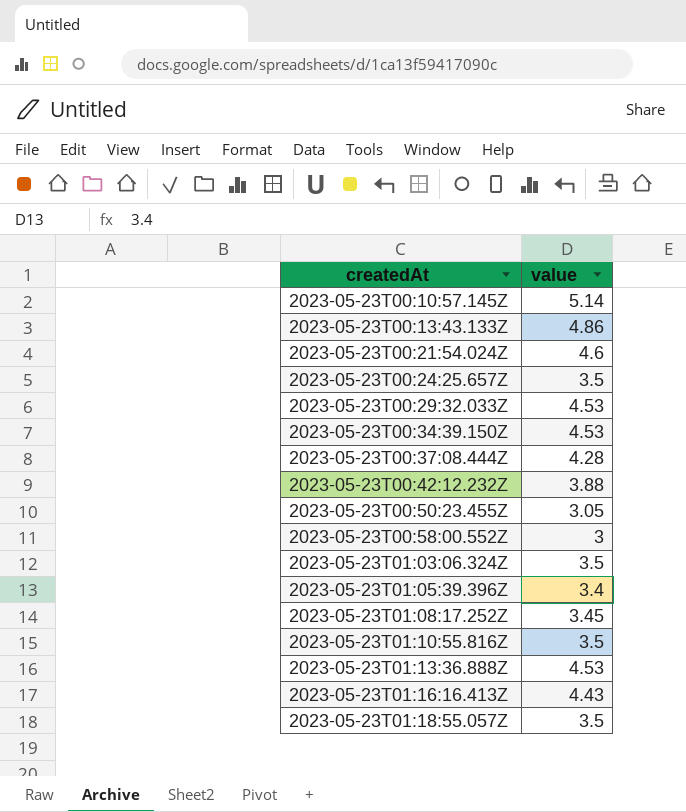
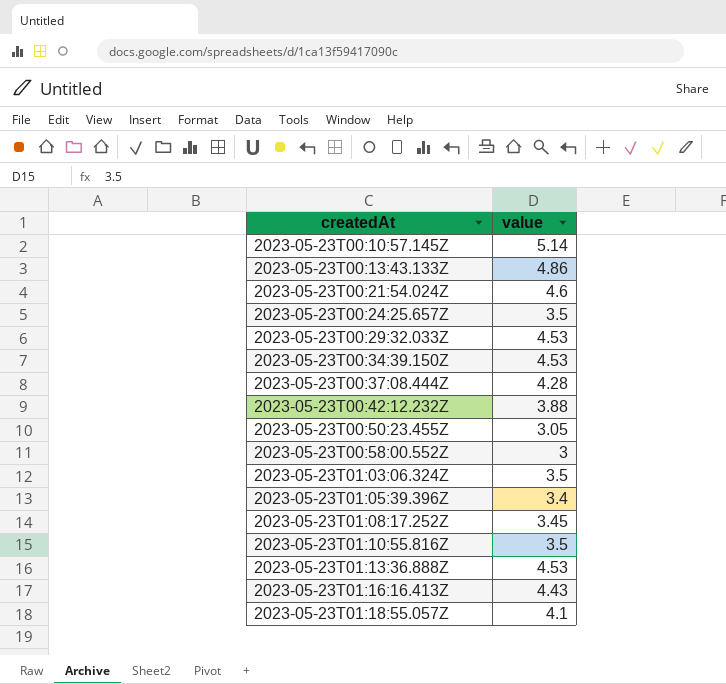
2023-05-23T01:18:55.057Z | value: 3.5 -> 4.1

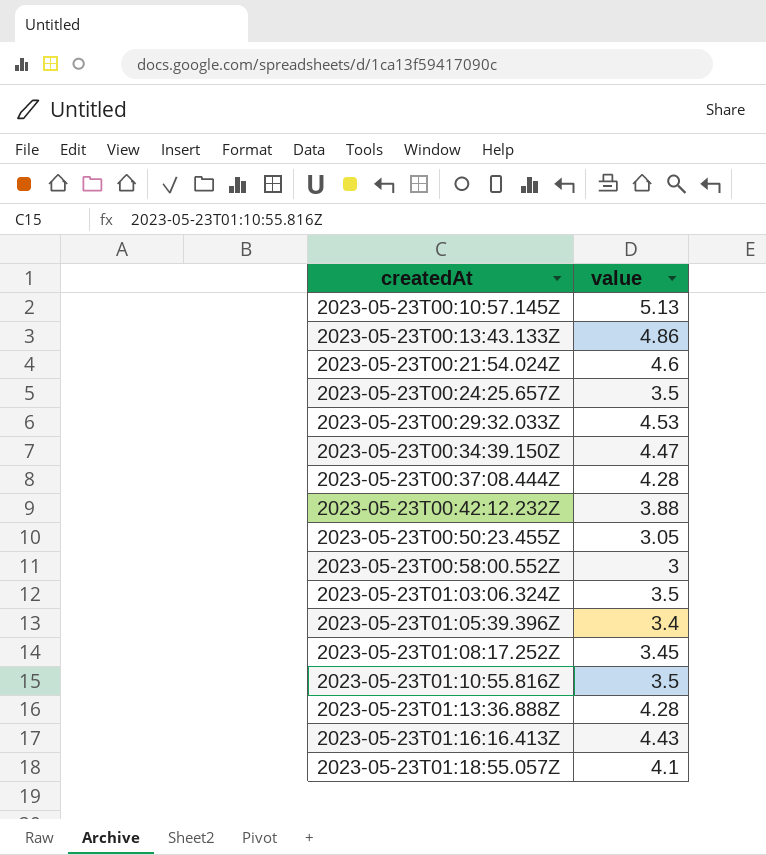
2023-05-23T00:10:57.145Z | value: 5.14 -> 5.13
2023-05-23T00:34:39.150Z | value: 4.53 -> 4.47
2023-05-23T01:13:36.888Z | value: 4.53 -> 4.28

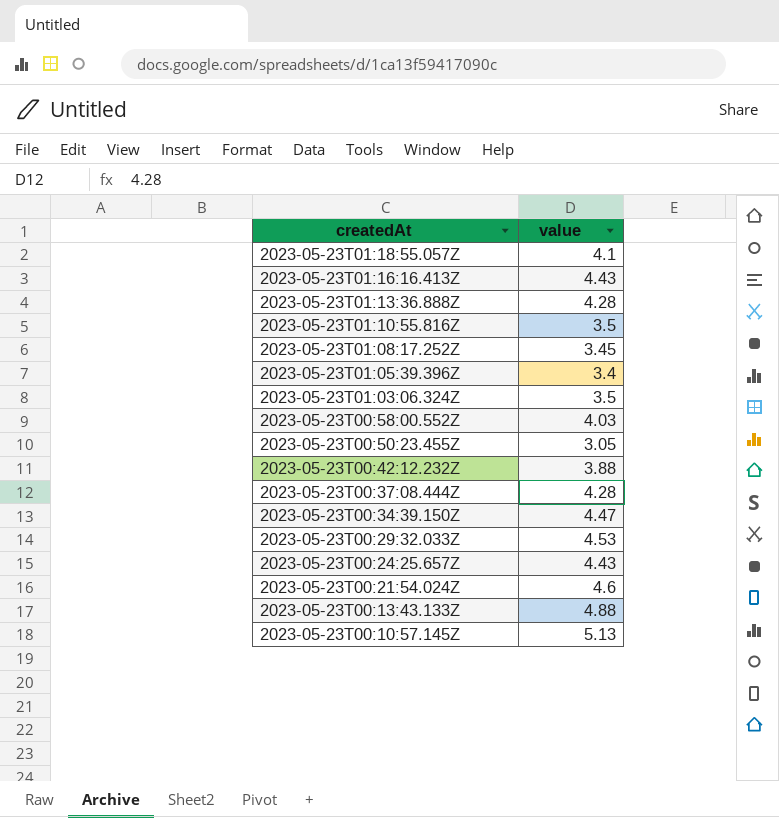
row order: createdAt ascending -> createdAt descending
2023-05-23T00:58:00.552Z | value: 3 -> 4.03
2023-05-23T00:24:25.657Z | value: 3.5 -> 4.43
2023-05-23T00:13:43.133Z | value: 4.86 -> 4.88

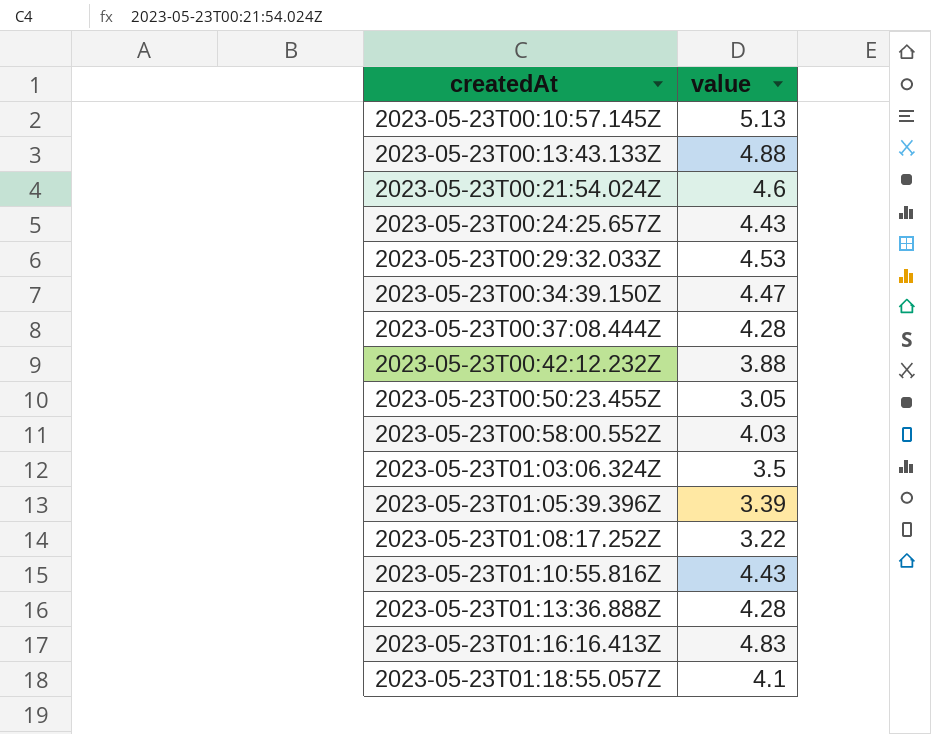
row order: createdAt descending -> createdAt ascending
2023-05-23T01:05:39.396Z | value: 3.4 -> 3.39
2023-05-23T01:08:17.252Z | value: 3.45 -> 3.22
2023-05-23T01:10:55.816Z | value: 3.5 -> 4.43
2023-05-23T01:16:16.413Z | value: 4.43 -> 4.83

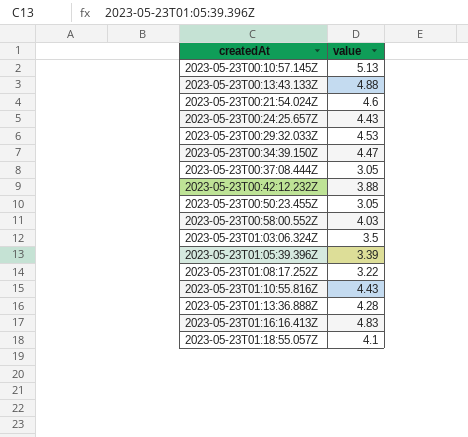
2023-05-23T00:37:08.444Z | value: 4.28 -> 3.05

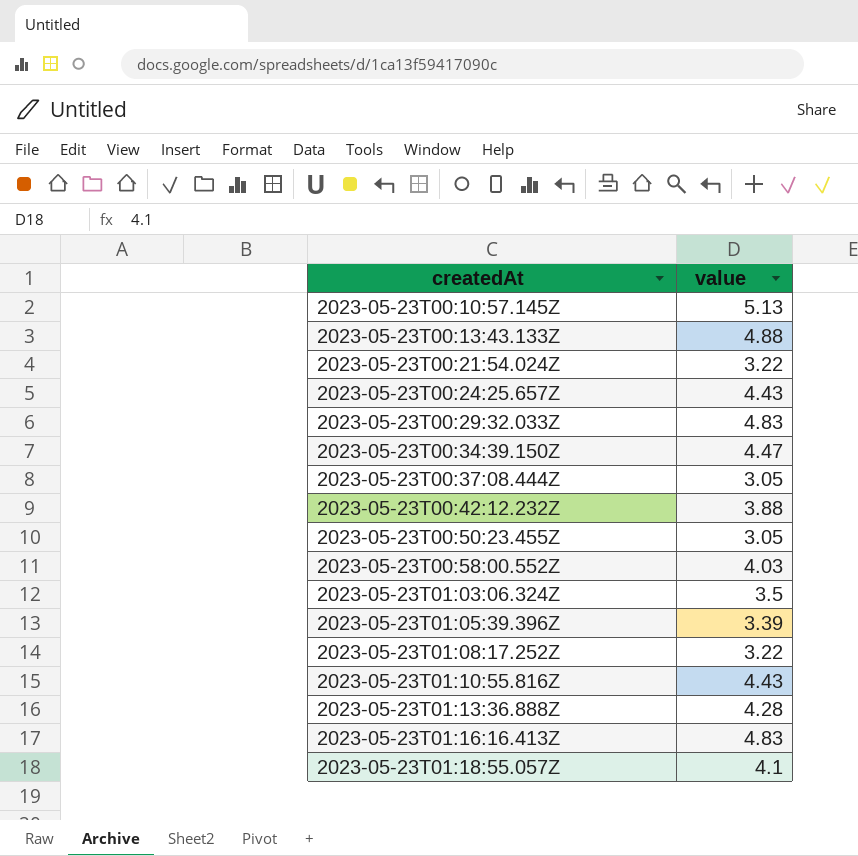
2023-05-23T00:21:54.024Z | value: 4.6 -> 3.22
2023-05-23T00:29:32.033Z | value: 4.53 -> 4.83

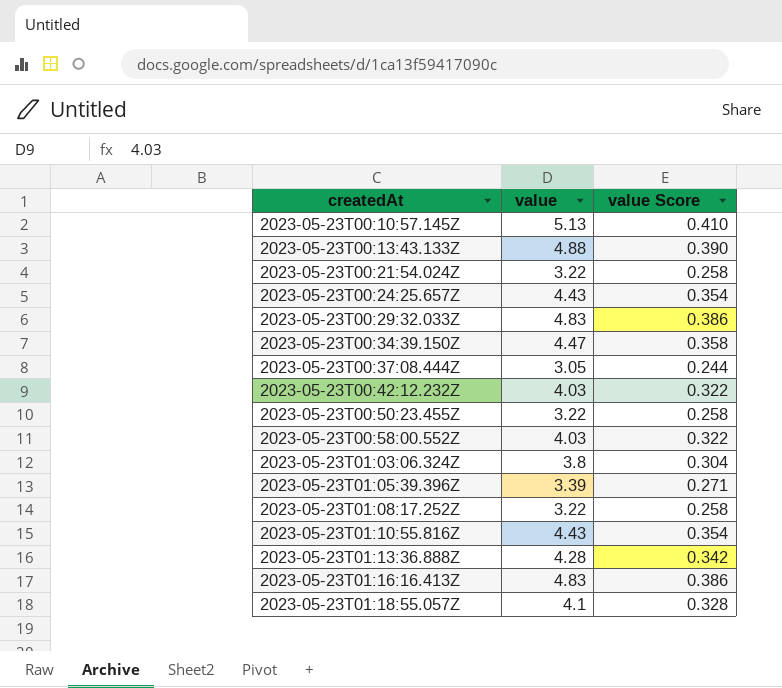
column value Score | formula: none -> [value] * 0.08
2023-05-23T00:42:12.232Z | value: 3.88 -> 4.03
2023-05-23T00:50:23.455Z | value: 3.05 -> 3.22
2023-05-23T01:03:06.324Z | value: 3.5 -> 3.8

